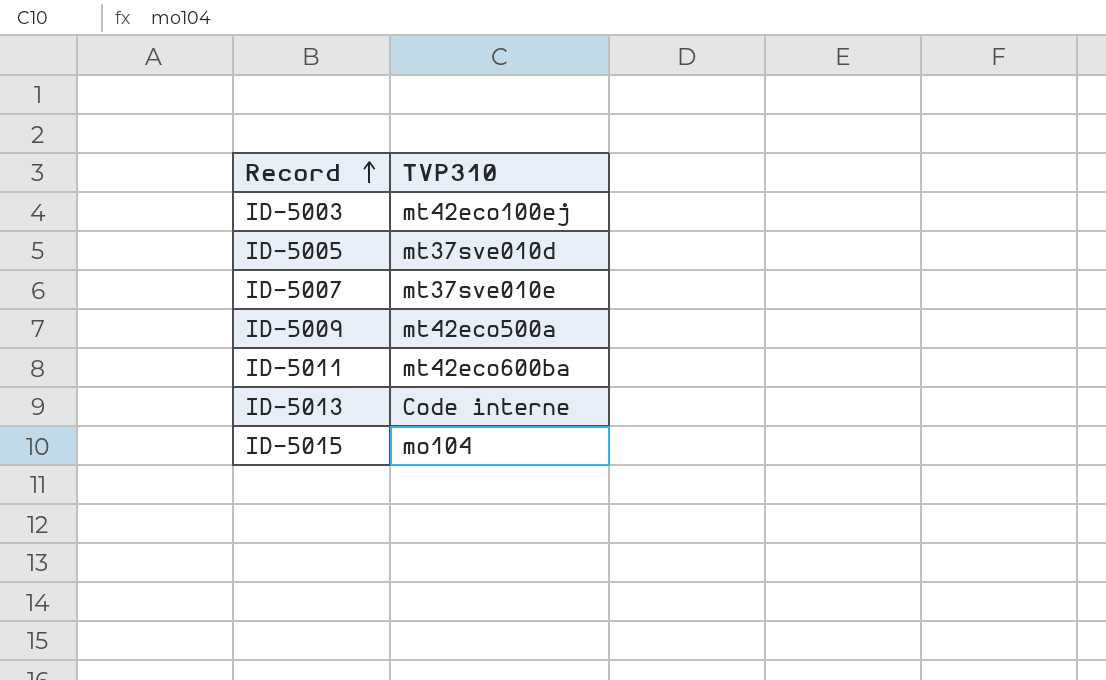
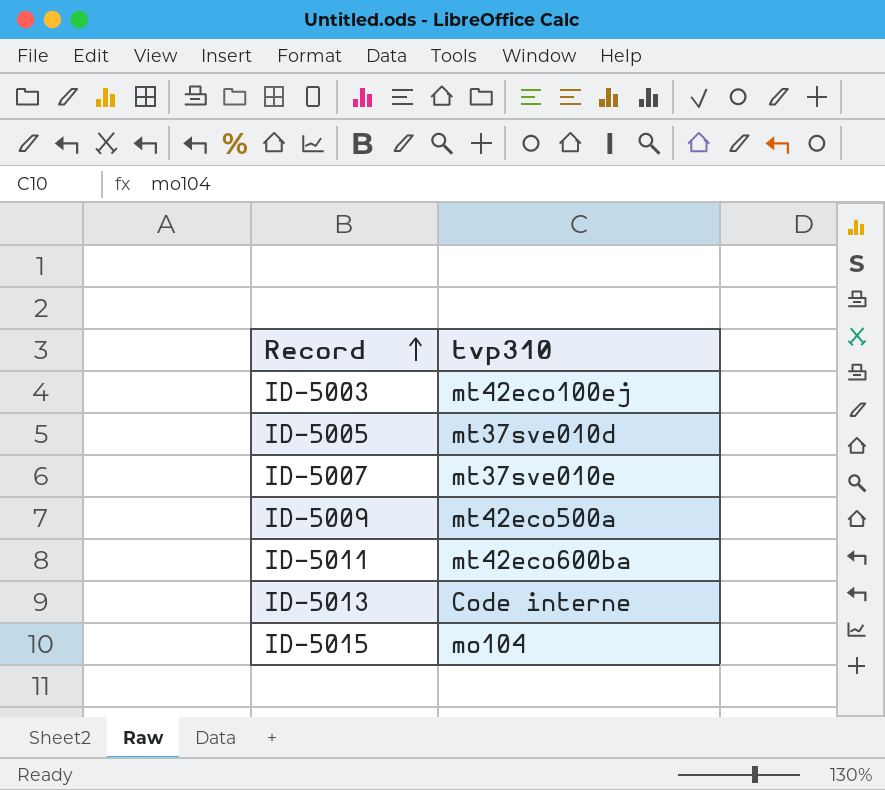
column name: TVP310 -> tvp310

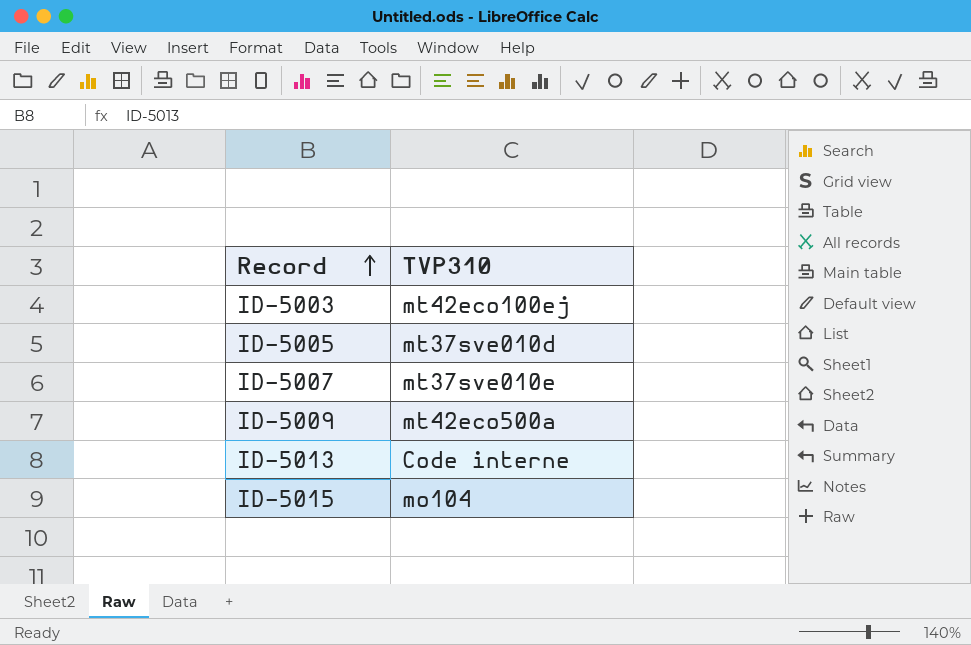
column name: tvp310 -> TVP310
row ID-5011: mt42eco600ba -> none

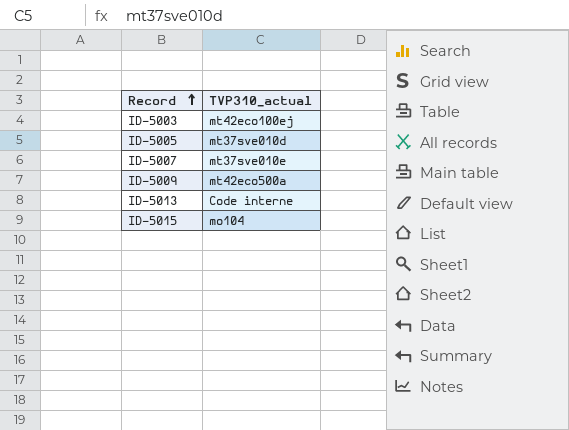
column name: TVP310 -> TVP310_actual

